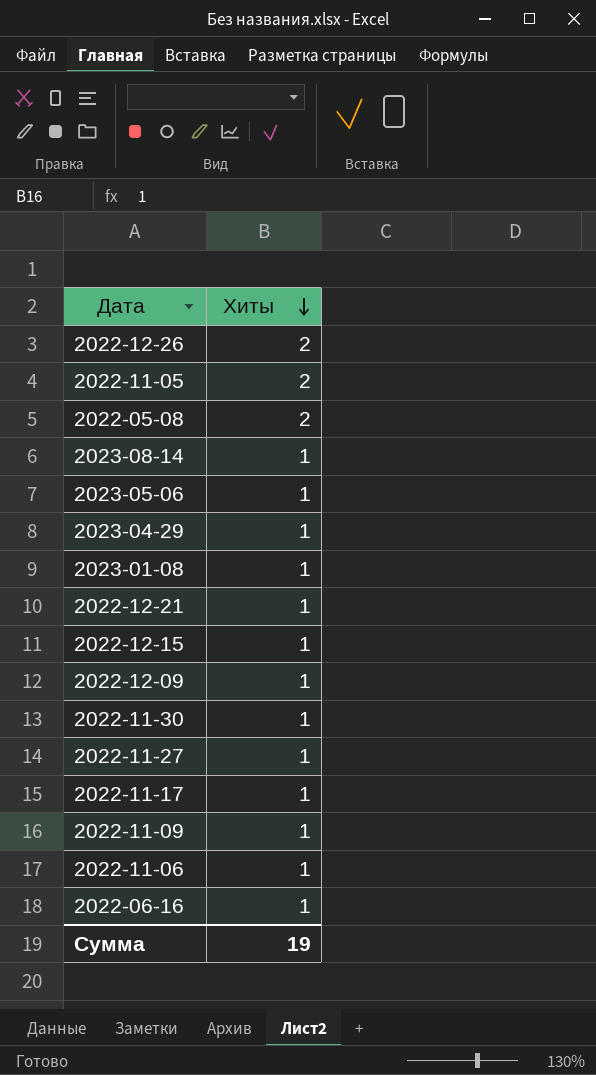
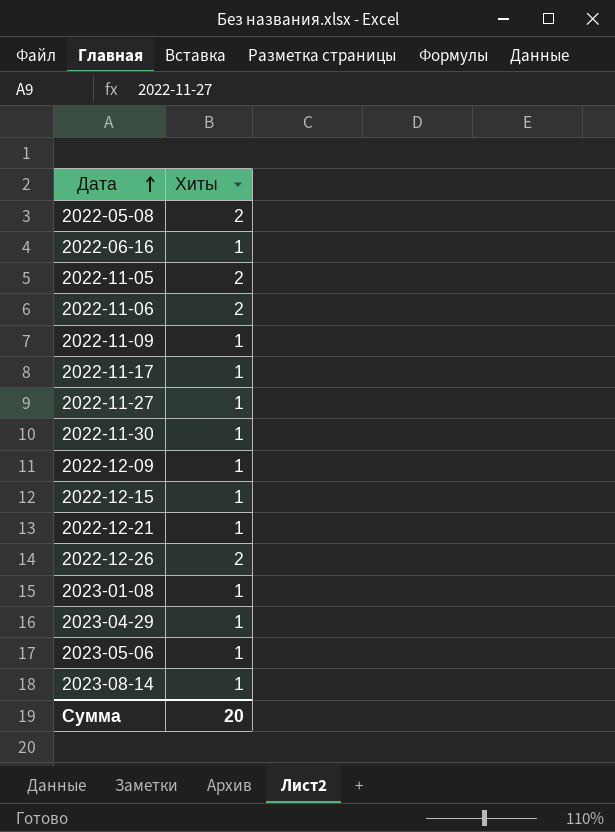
row order: Хиты descending -> Дата ascending
2022-11-06 | Хиты: 1 -> 2
Сумма | Хиты: 19 -> 20

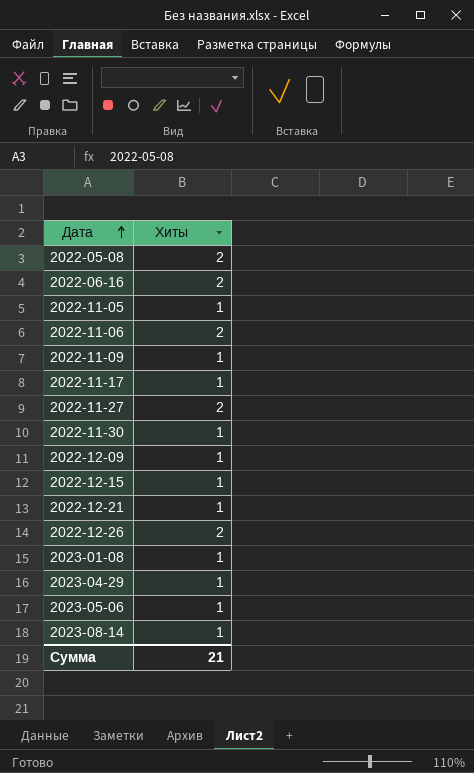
2022-06-16 | Хиты: 1 -> 2
2022-11-05 | Хиты: 2 -> 1
2022-11-27 | Хиты: 1 -> 2
Сумма | Хиты: 20 -> 21

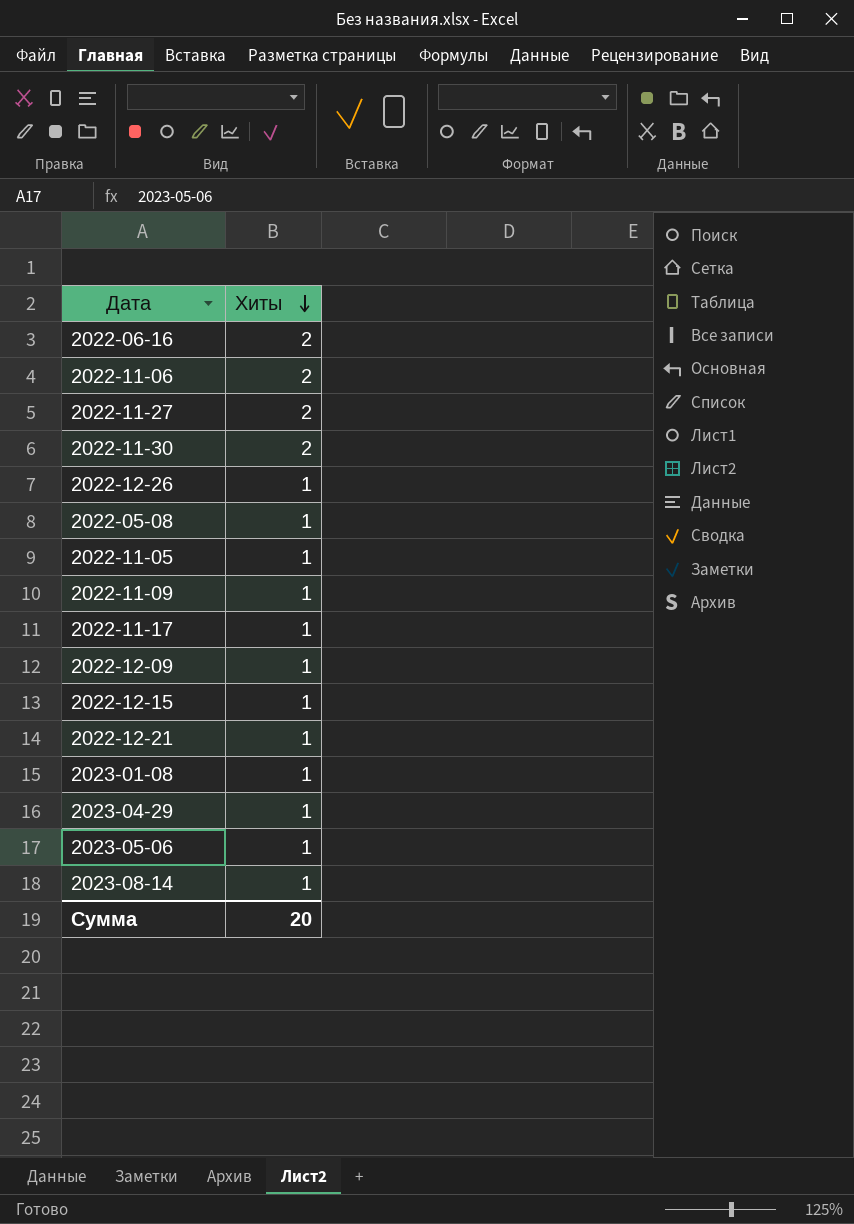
row order: Дата ascending -> Хиты descending
2022-11-30 | Хиты: 1 -> 2
2022-12-26 | Хиты: 2 -> 1
2022-05-08 | Хиты: 2 -> 1
Сумма | Хиты: 21 -> 20

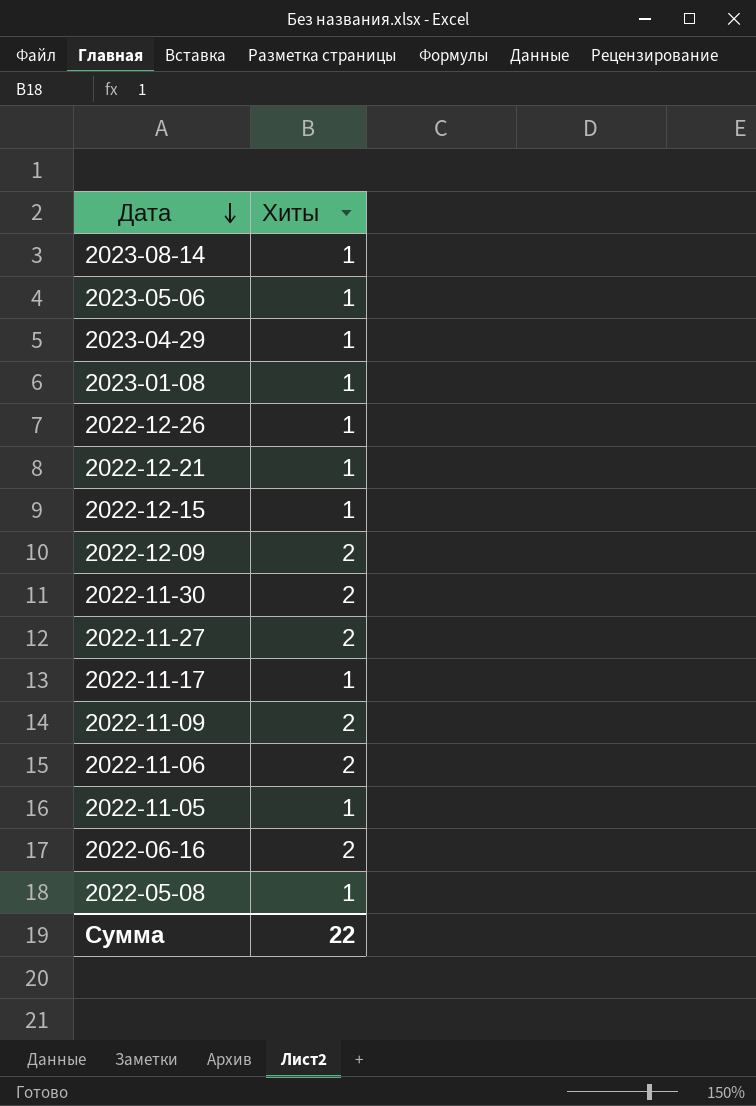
row order: Хиты descending -> Дата descending
2022-12-09 | Хиты: 1 -> 2
2022-11-09 | Хиты: 1 -> 2
Сумма | Хиты: 20 -> 22

